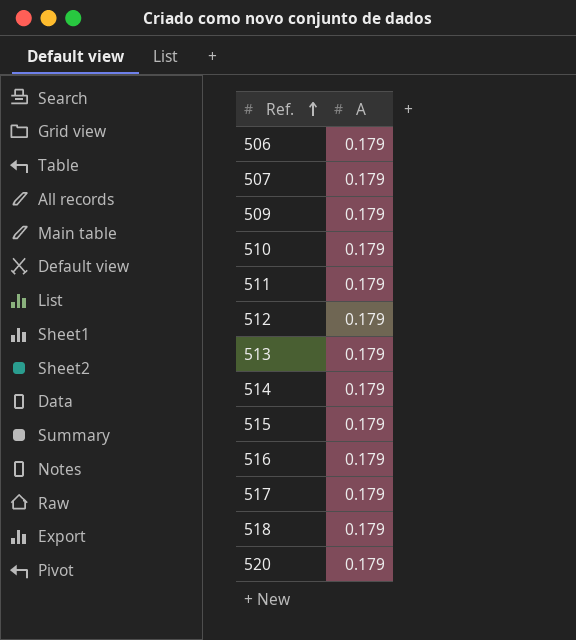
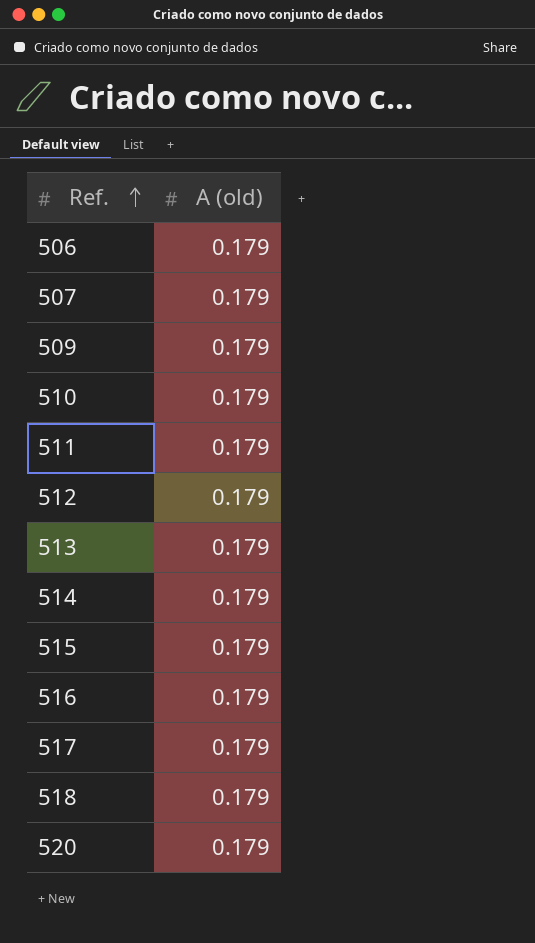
column name: A -> A (old)

